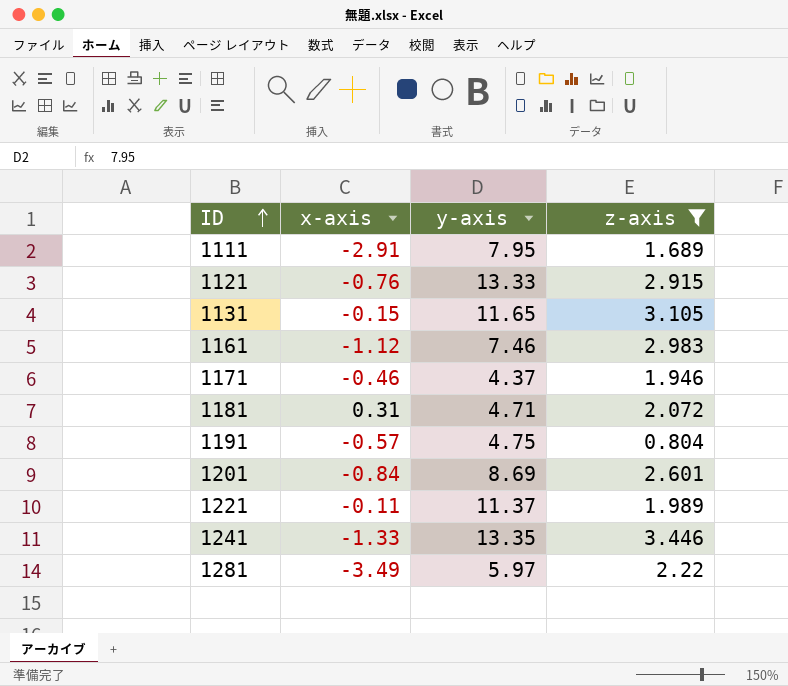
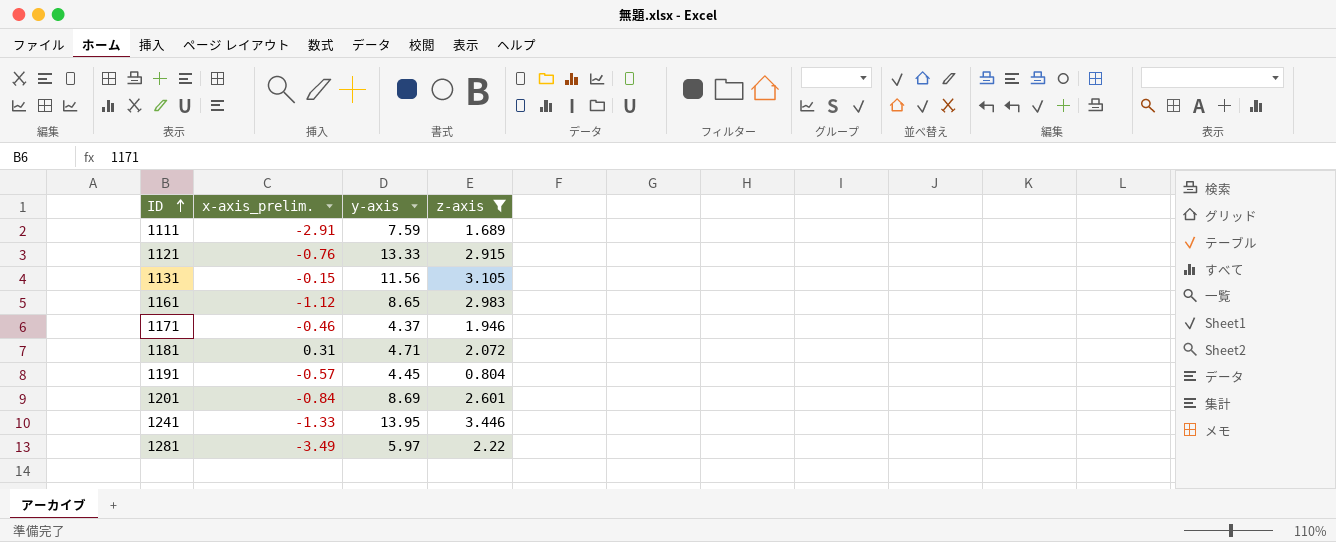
column name: x-axis -> x-axis_prelim.
row 1221: -0.11 | 11.37 | 1.989 -> none
1111 | y-axis: 7.95 -> 7.59
1131 | y-axis: 11.65 -> 11.56
1161 | y-axis: 7.46 -> 8.65
1191 | y-axis: 4.75 -> 4.45
1241 | y-axis: 13.35 -> 13.95

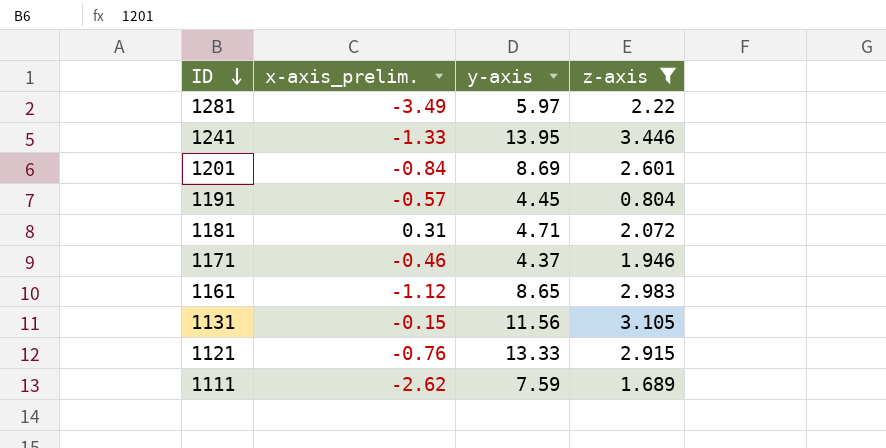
row order: ID ascending -> ID descending
1111 | x-axis_prelim.: -2.91 -> -2.62

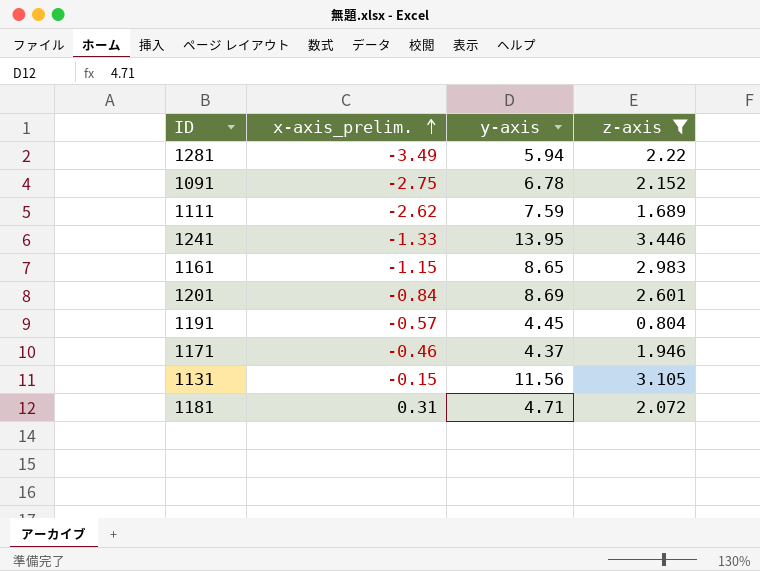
row order: ID descending -> x-axis_prelim. ascending
row 1121: -0.76 | 13.33 | 2.915 -> none
1281 | y-axis: 5.97 -> 5.94
row 1091: none -> -2.75 | 6.78 | 2.152
1161 | x-axis_prelim.: -1.12 -> -1.15

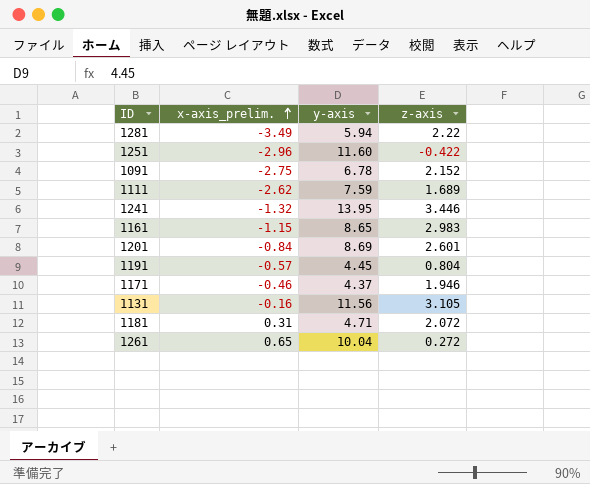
filter: z-axis >= 0.804 -> none
1241 | x-axis_prelim.: -1.33 -> -1.32
1131 | x-axis_prelim.: -0.15 -> -0.16

